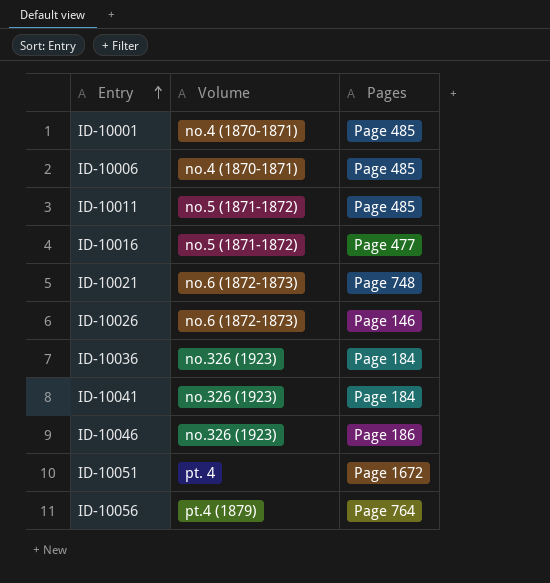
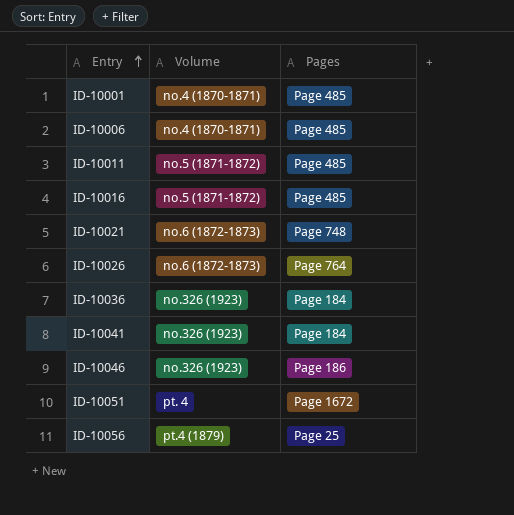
ID-10016 | Pages: Page 477 -> Page 485
ID-10026 | Pages: Page 146 -> Page 764
ID-10056 | Pages: Page 764 -> Page 25

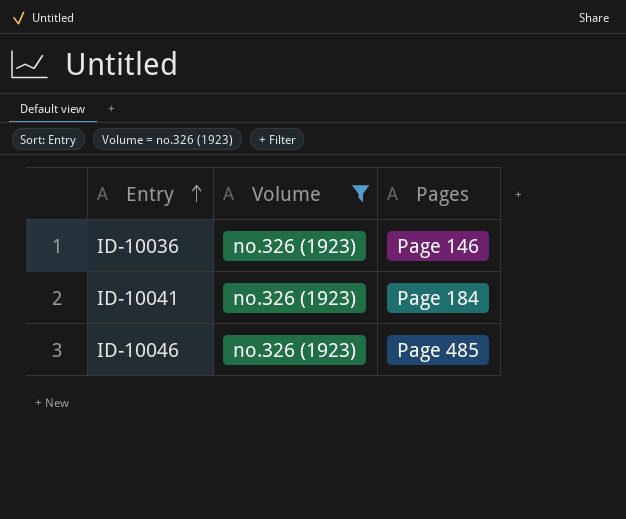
filter: none -> Volume = no.326 (1923)
ID-10036 | Pages: Page 184 -> Page 146
ID-10046 | Pages: Page 186 -> Page 485

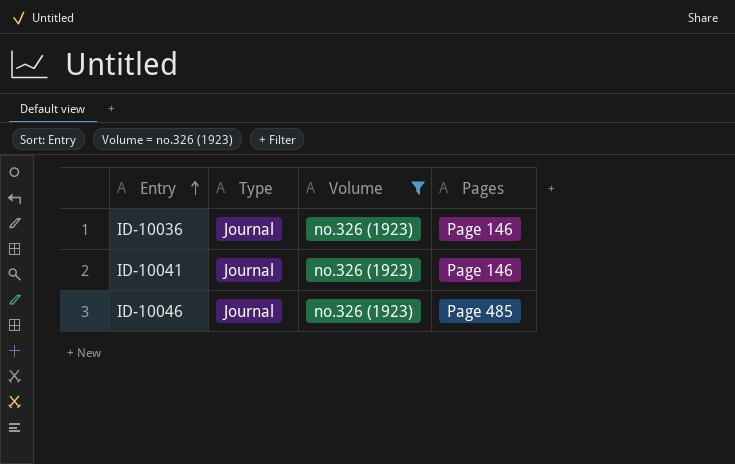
column Type | position: none -> 2
ID-10041 | Pages: Page 184 -> Page 146

